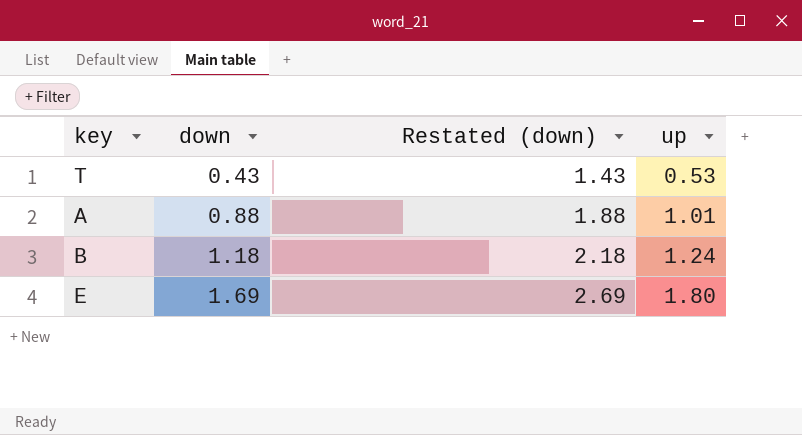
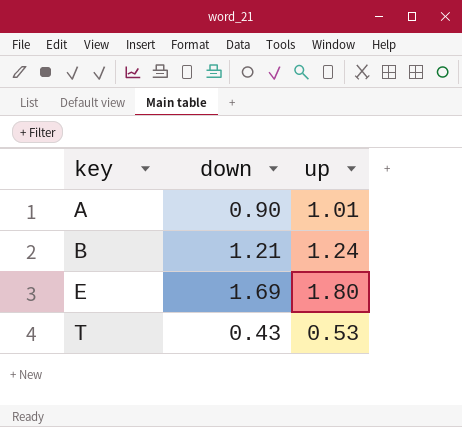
row order: down ascending -> key ascending
column Restated (down) | formula: [down] + 1 -> none
A | down: 0.88 -> 0.90
B | down: 1.18 -> 1.21

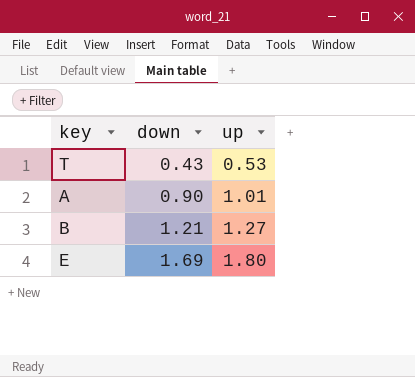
row order: key ascending -> down ascending
B | up: 1.24 -> 1.27

